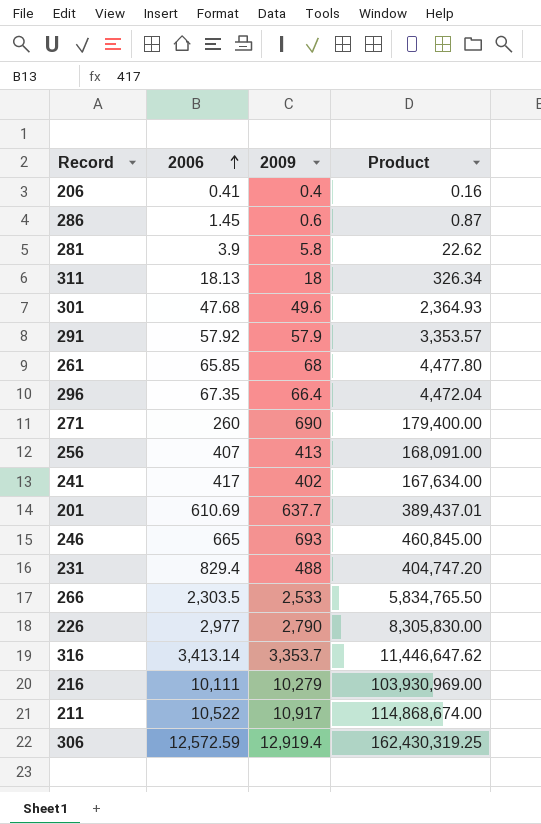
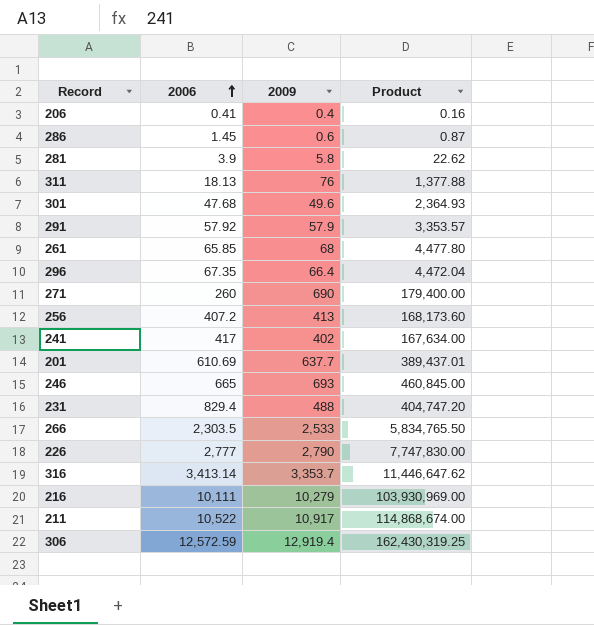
311 | 2009: 18 -> 76
311 | Product: 326.34 -> 1,377.88
256 | 2006: 407 -> 407.2
256 | Product: 168,091.00 -> 168,173.60
226 | 2006: 2,977 -> 2,777
226 | Product: 8,305,830.00 -> 7,747,830.00

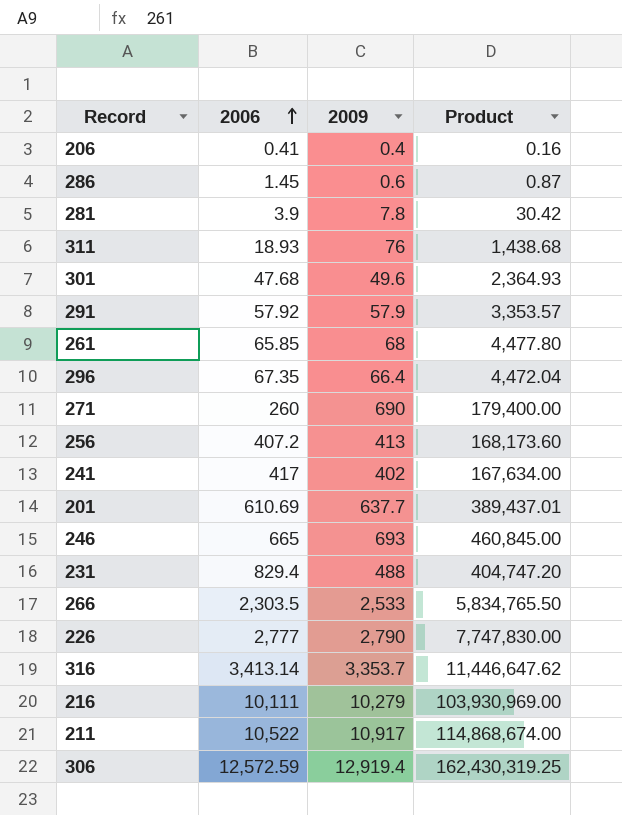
281 | 2009: 5.8 -> 7.8
281 | Product: 22.62 -> 30.42
311 | 2006: 18.13 -> 18.93
311 | Product: 1,377.88 -> 1,438.68

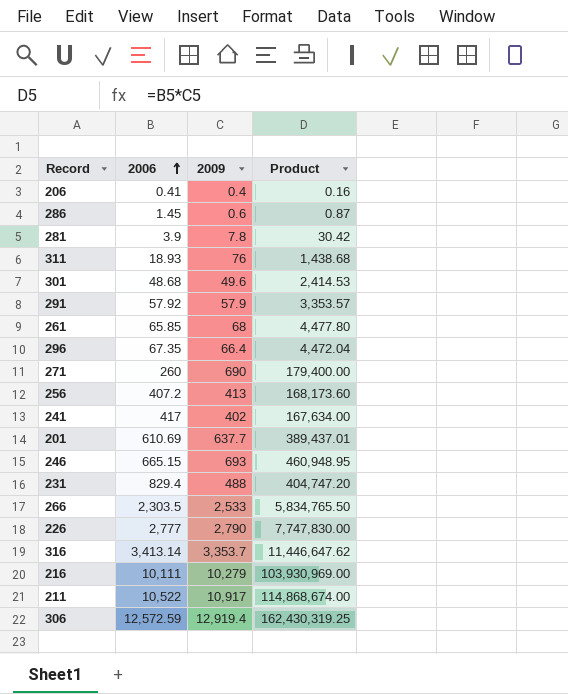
301 | 2006: 47.68 -> 48.68
301 | Product: 2,364.93 -> 2,414.53
246 | 2006: 665 -> 665.15
246 | Product: 460,845.00 -> 460,948.95

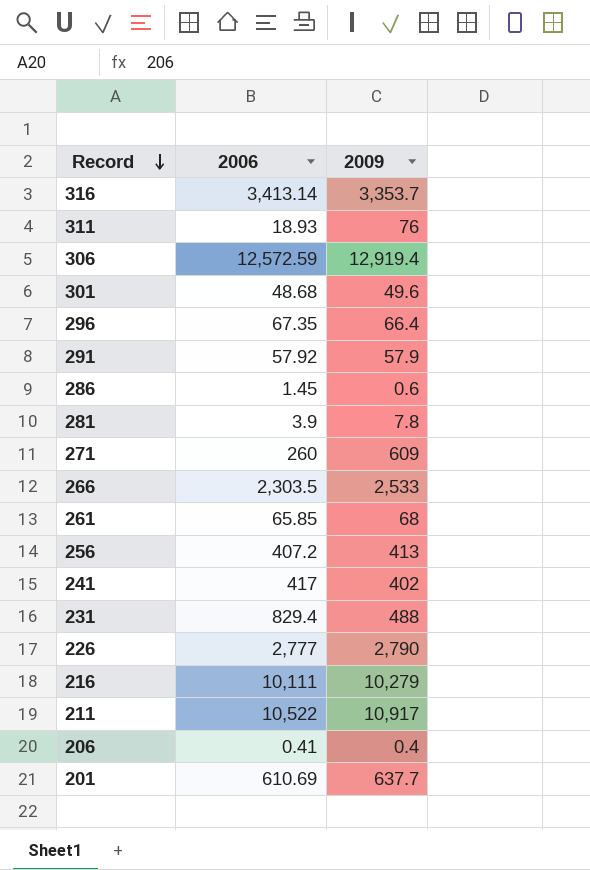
row order: 2006 ascending -> Record descending
column Product | formula: [2006] * [2009] -> none
row 246: 665.15 | 693 | 460,948.95 -> none
271 | 2009: 690 -> 609

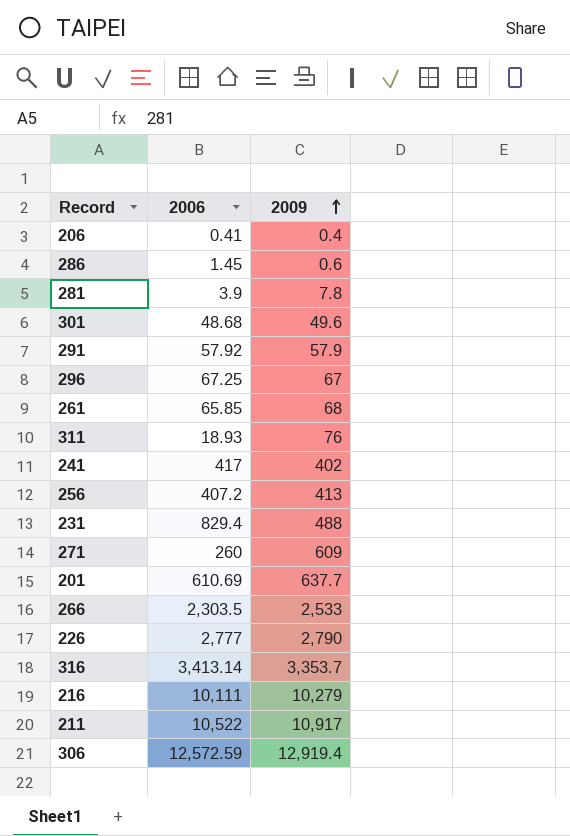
row order: Record descending -> 2009 ascending
296 | 2006: 67.35 -> 67.25
296 | 2009: 66.4 -> 67

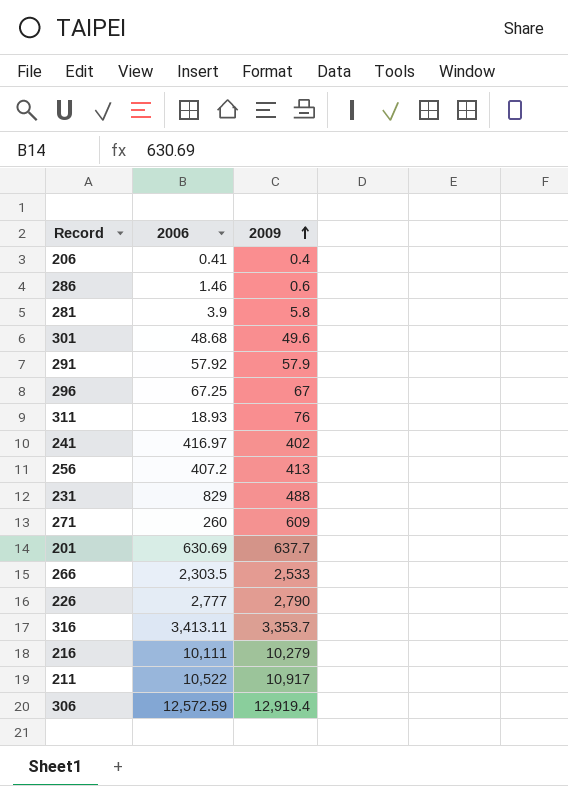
row 261: 65.85 | 68 -> none
286 | 2006: 1.45 -> 1.46
281 | 2009: 7.8 -> 5.8
241 | 2006: 417 -> 416.97
231 | 2006: 829.4 -> 829
201 | 2006: 610.69 -> 630.69
316 | 2006: 3,413.14 -> 3,413.11

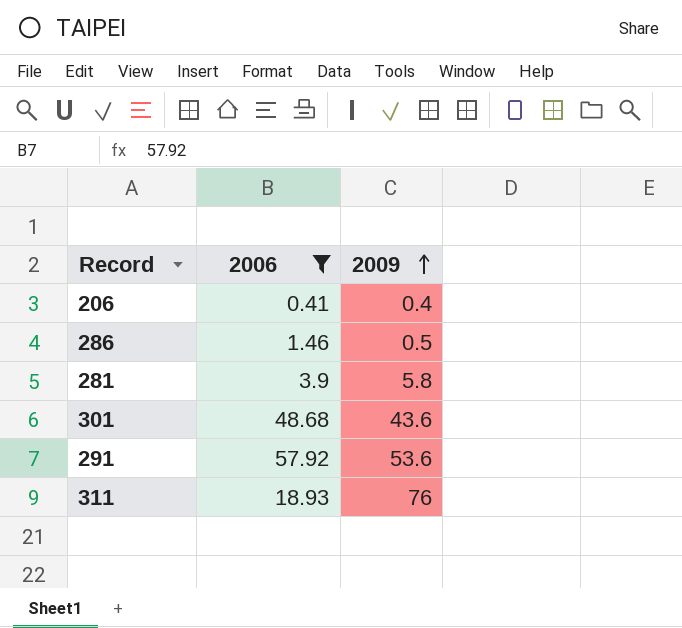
filter: none -> 2006 <= 57.92
286 | 2009: 0.6 -> 0.5
301 | 2009: 49.6 -> 43.6
291 | 2009: 57.9 -> 53.6

